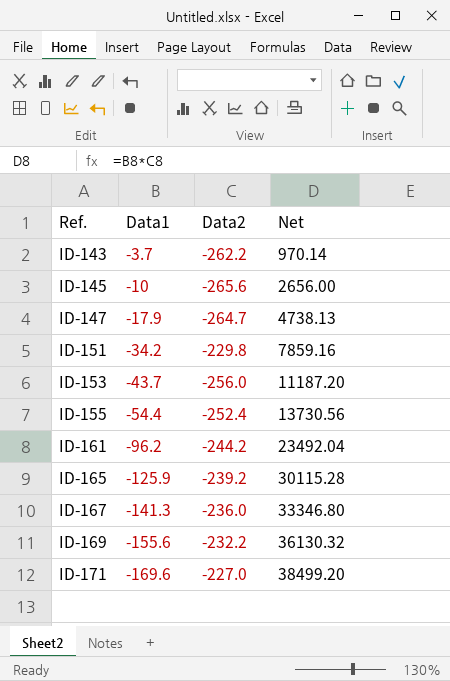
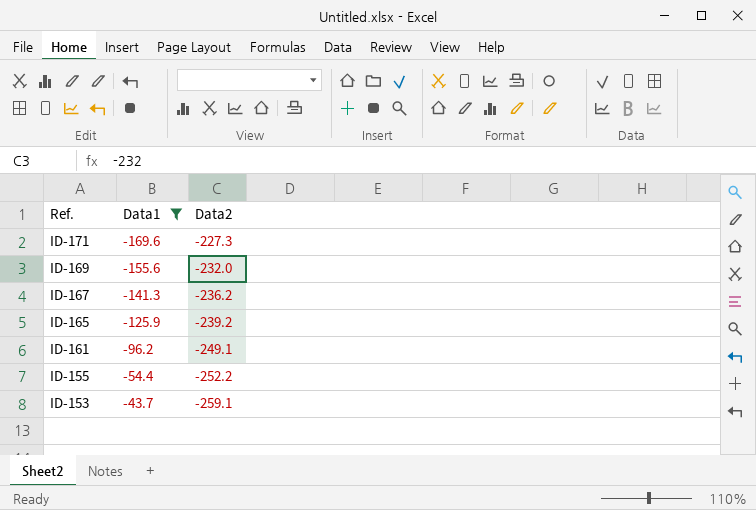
filter: none -> Data1 <= -43.7
row order: Ref. ascending -> Ref. descending
column Net | formula: [Data1] * [Data2] -> none
ID-171 | Data2: -227.0 -> -227.3
ID-169 | Data2: -232.2 -> -232.0
ID-167 | Data2: -236.0 -> -236.2
ID-161 | Data2: -244.2 -> -249.1
ID-155 | Data2: -252.4 -> -252.2
ID-153 | Data2: -256.0 -> -259.1

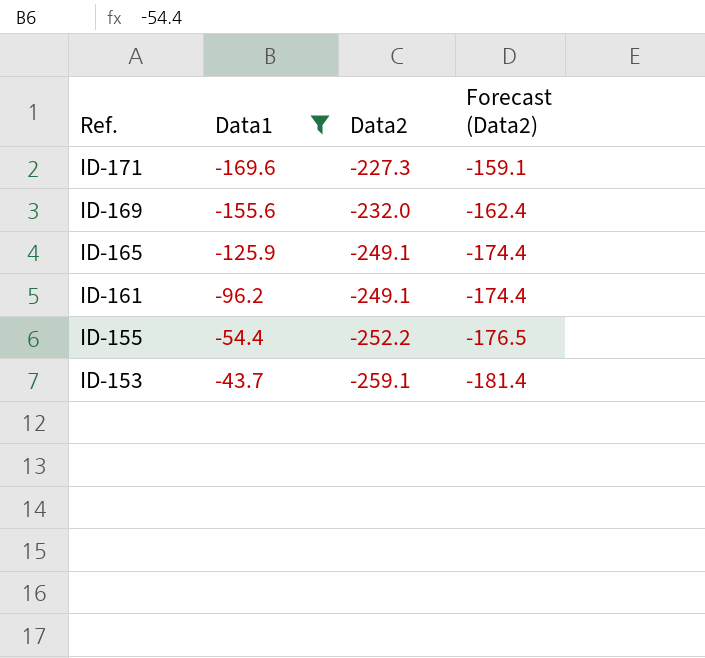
column Forecast (Data2) | formula: none -> [Data2] * 0.7
row ID-167: -141.3 | -236.2 -> none
ID-165 | Data2: -239.2 -> -249.1

